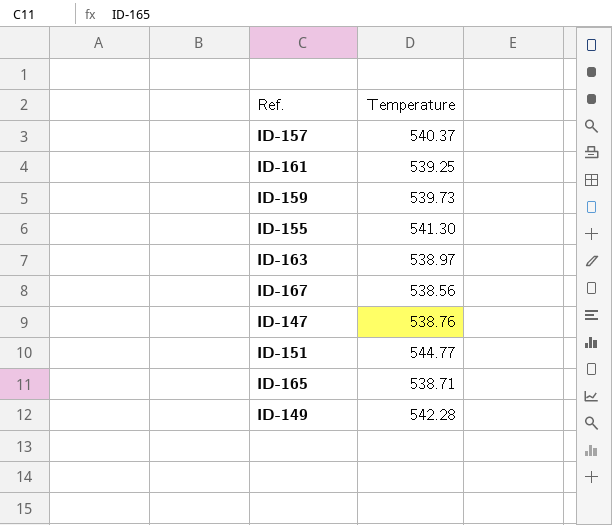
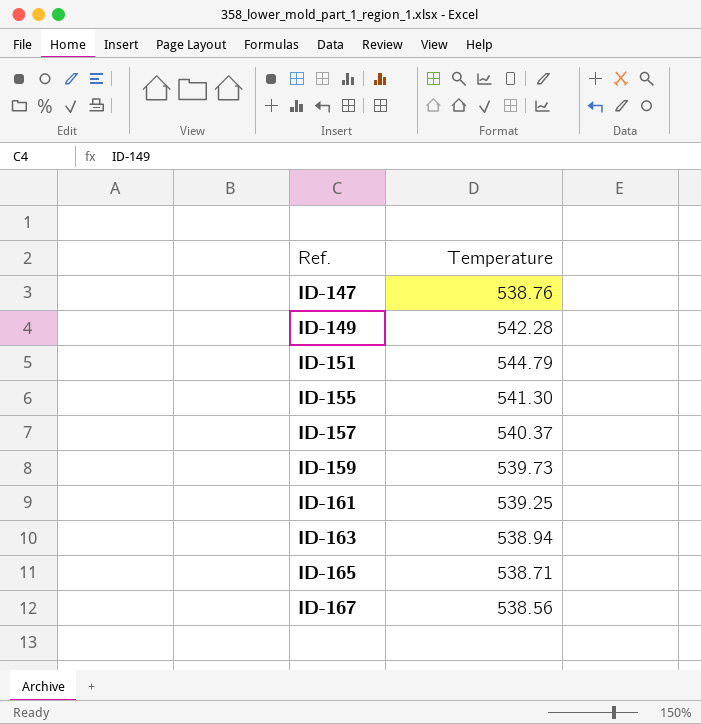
row order: none -> Ref. ascending
ID-151 | Temperature: 544.77 -> 544.79
ID-163 | Temperature: 538.97 -> 538.94

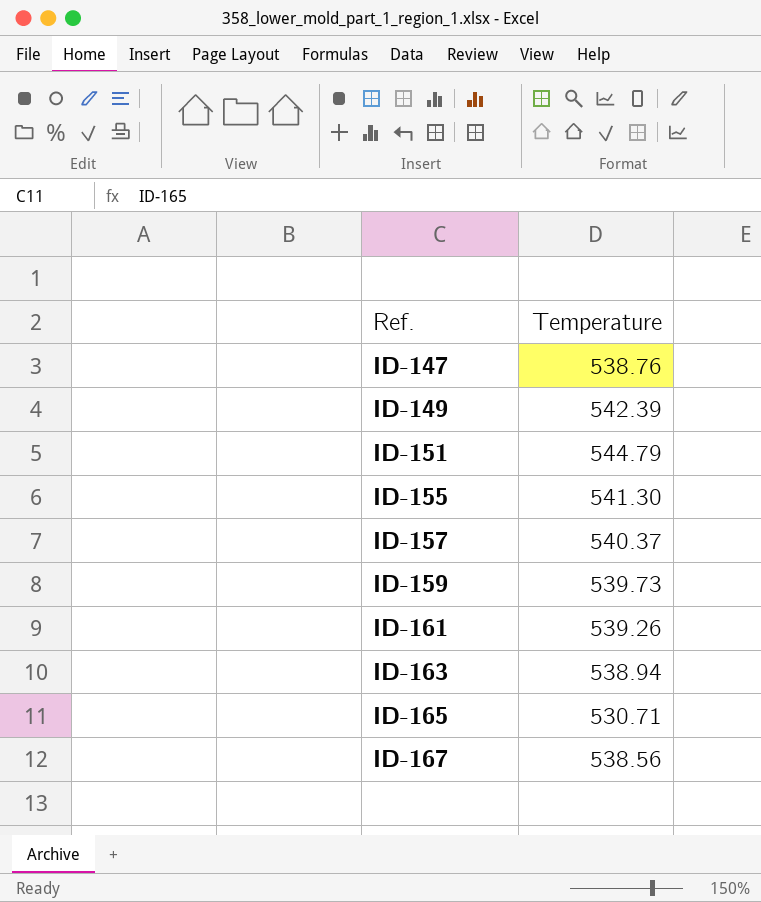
ID-149 | Temperature: 542.28 -> 542.39
ID-161 | Temperature: 539.25 -> 539.26
ID-165 | Temperature: 538.71 -> 530.71

